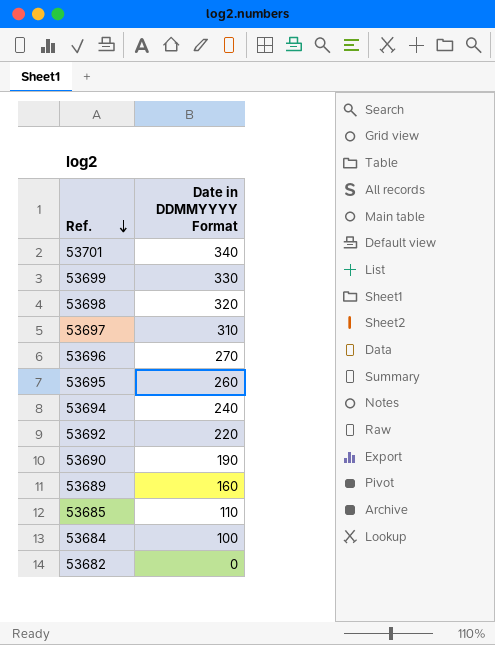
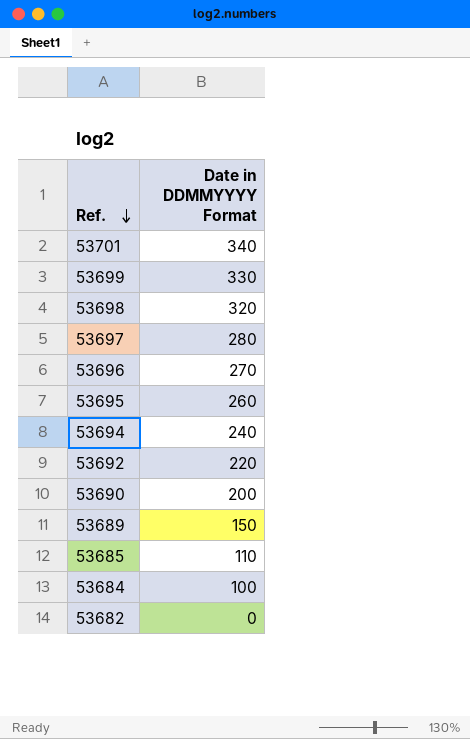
53697 | Date in DDMMYYYY Format: 310 -> 280
53690 | Date in DDMMYYYY Format: 190 -> 200
53689 | Date in DDMMYYYY Format: 160 -> 150

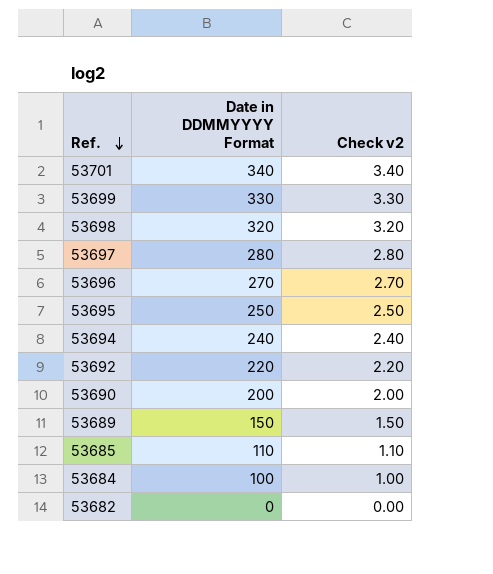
column Check v2 | formula: none -> [Date in DDMMYYYY Format] * 0.01
53695 | Date in DDMMYYYY Format: 260 -> 250

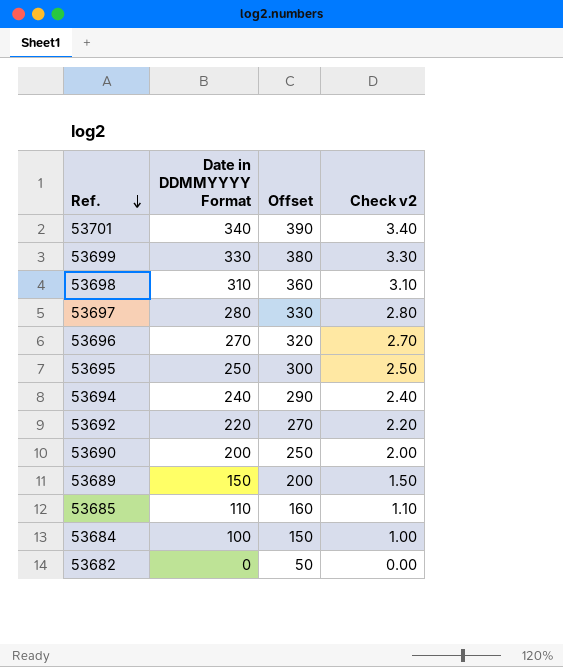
column Offset | formula: none -> [Date in DDMMYYYY Format] + 50
53698 | Date in DDMMYYYY Format: 320 -> 310
53698 | Check v2: 3.20 -> 3.10

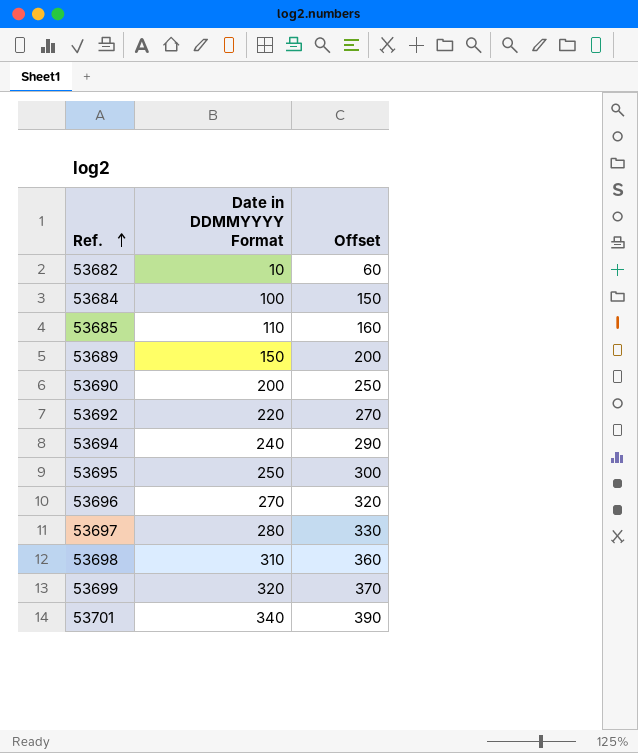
row order: Ref. descending -> Ref. ascending
column Check v2 | formula: [Date in DDMMYYYY Format] * 0.01 -> none
53682 | Date in DDMMYYYY Format: 0 -> 10
53682 | Offset: 50 -> 60
53699 | Date in DDMMYYYY Format: 330 -> 320
53699 | Offset: 380 -> 370

